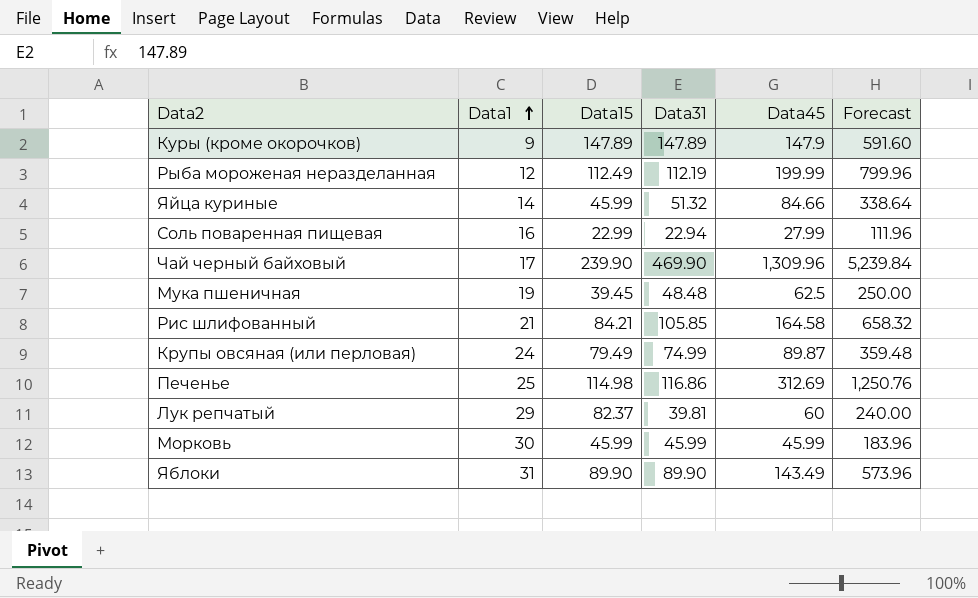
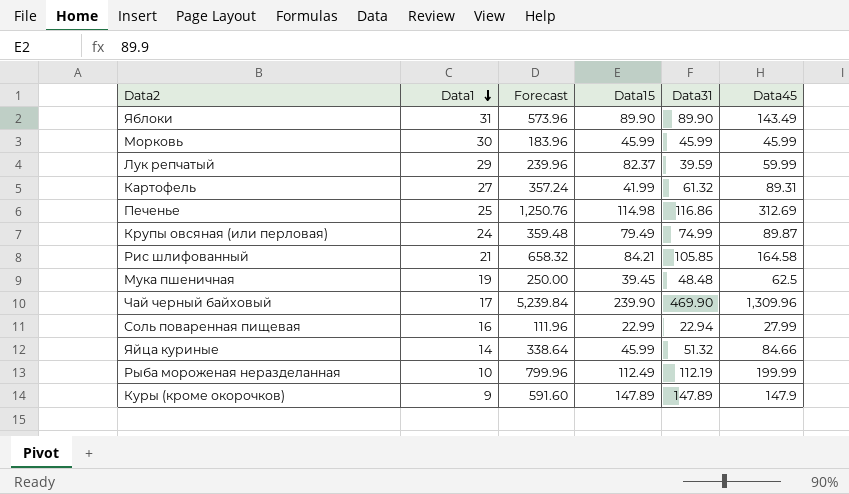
row order: Data1 ascending -> Data1 descending
column Forecast | position: 6 -> 3
Лук репчатый | Forecast: 240.00 -> 239.96
Лук репчатый | Data31: 39.81 -> 39.59
Лук репчатый | Data45: 60 -> 59.99
row Картофель: none -> 27 | 357.24 | 41.99 | 61.32 | 89.31
Рыба мороженая неразделанная | Data1: 12 -> 10

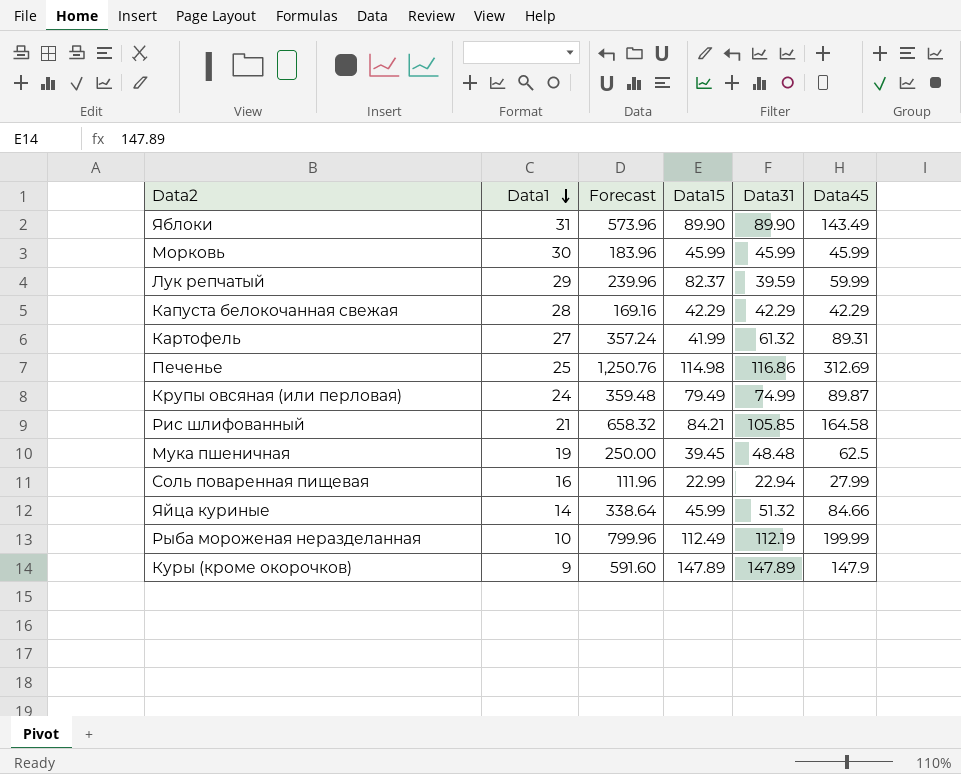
row Чай черный байховый: 17 | 5,239.84 | 239.90 | 469.90 | 1,309.96 -> none
row Капуста белокочанная свежая: none -> 28 | 169.16 | 42.29 | 42.29 | 42.29

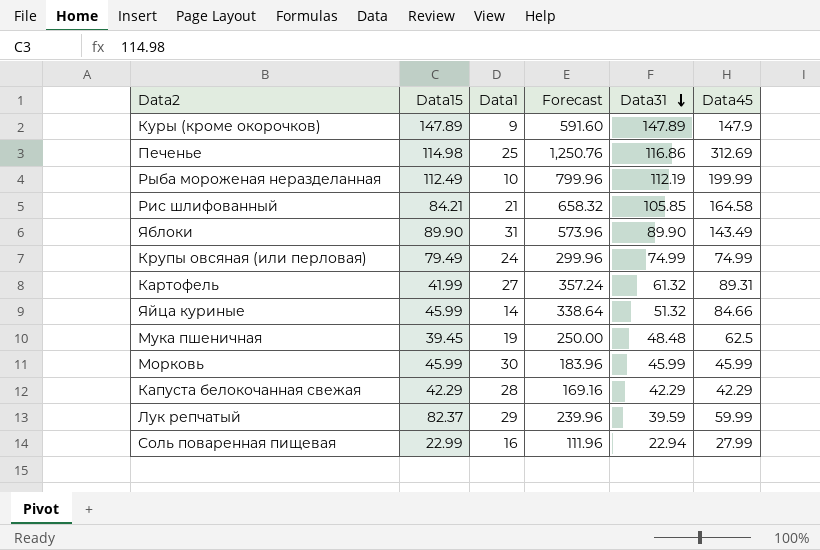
row order: Data1 descending -> Data31 descending
column Data15 | position: 4 -> 2
Крупы овсяная (или перловая) | Forecast: 359.48 -> 299.96
Крупы овсяная (или перловая) | Data45: 89.87 -> 74.99

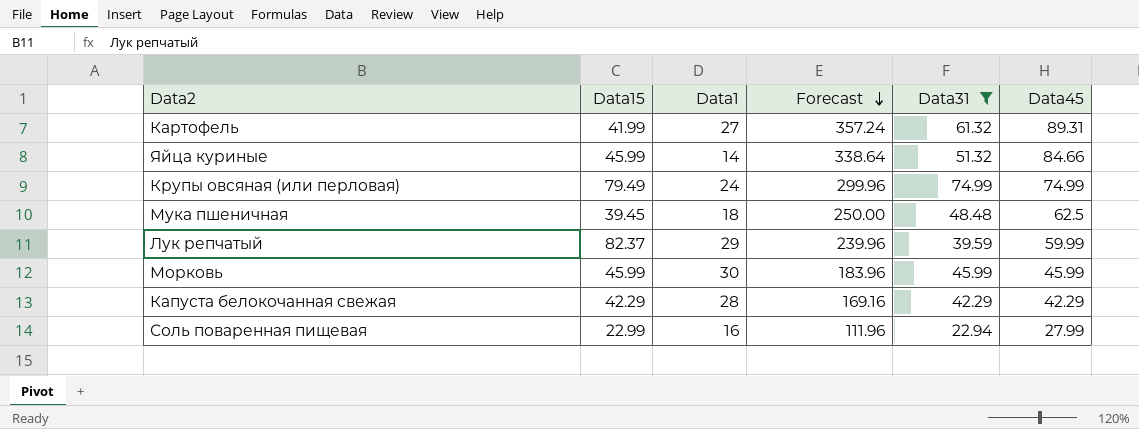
filter: none -> Data31 <= 74.99
row order: Data31 descending -> Forecast descending
Мука пшеничная | Data1: 19 -> 18

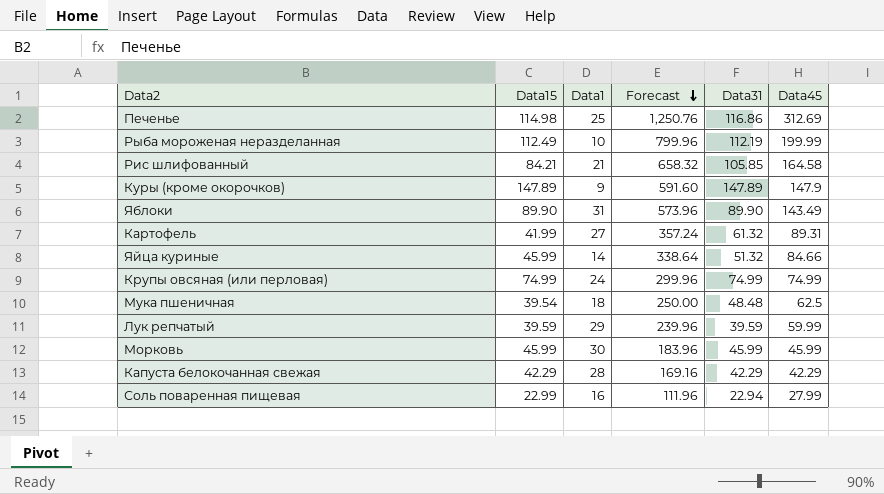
filter: Data31 <= 74.99 -> none
Крупы овсяная (или перловая) | Data15: 79.49 -> 74.99
Мука пшеничная | Data15: 39.45 -> 39.54
Лук репчатый | Data15: 82.37 -> 39.59

